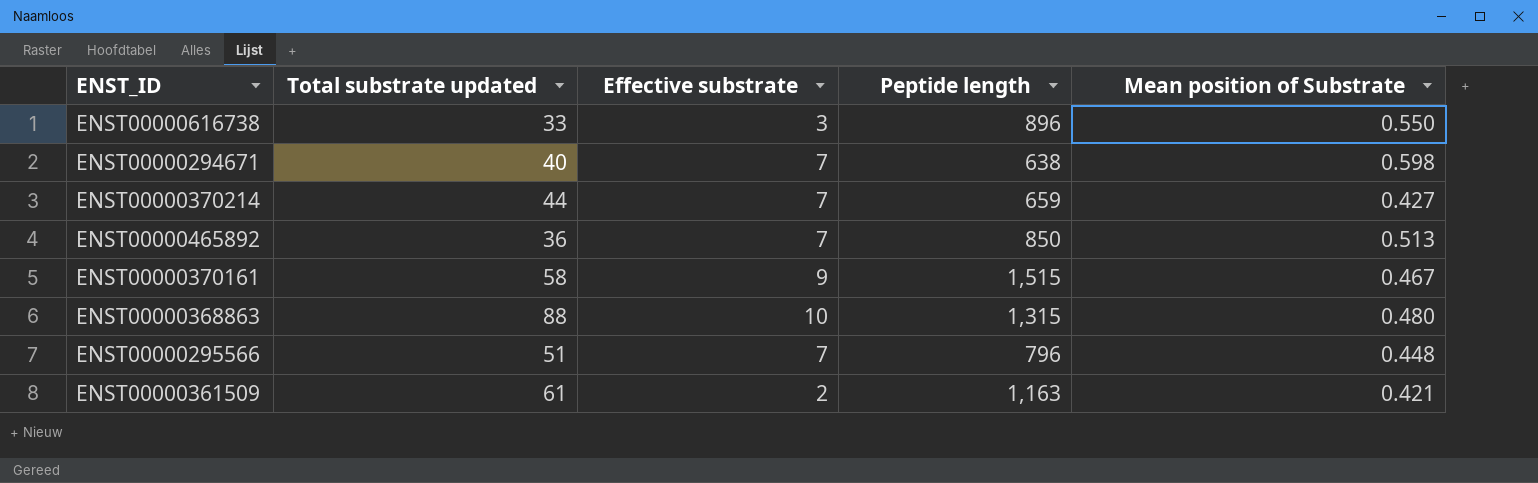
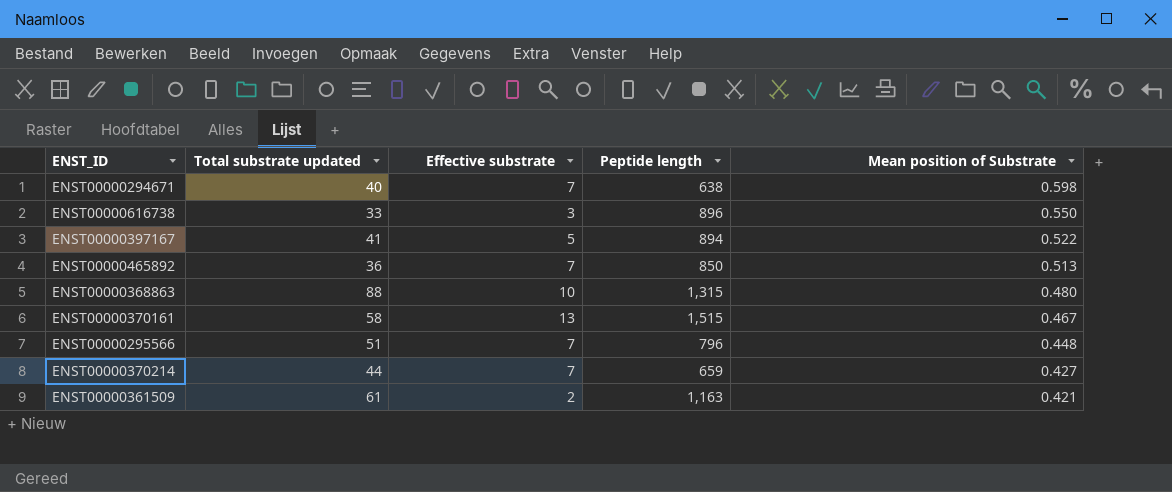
row order: none -> Mean position of Substrate descending
row ENST00000397167: none -> 41 | 5 | 894 | 0.522
ENST00000370161 | Effective substrate: 9 -> 13

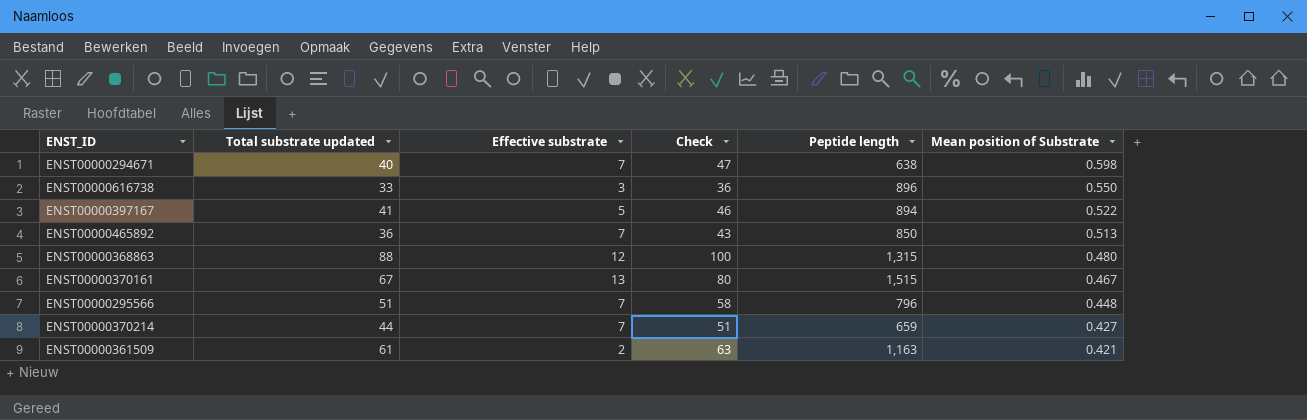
column Check | formula: none -> [Total substrate updated] + [Effective substrate]
ENST00000368863 | Effective substrate: 10 -> 12
ENST00000370161 | Total substrate updated: 58 -> 67

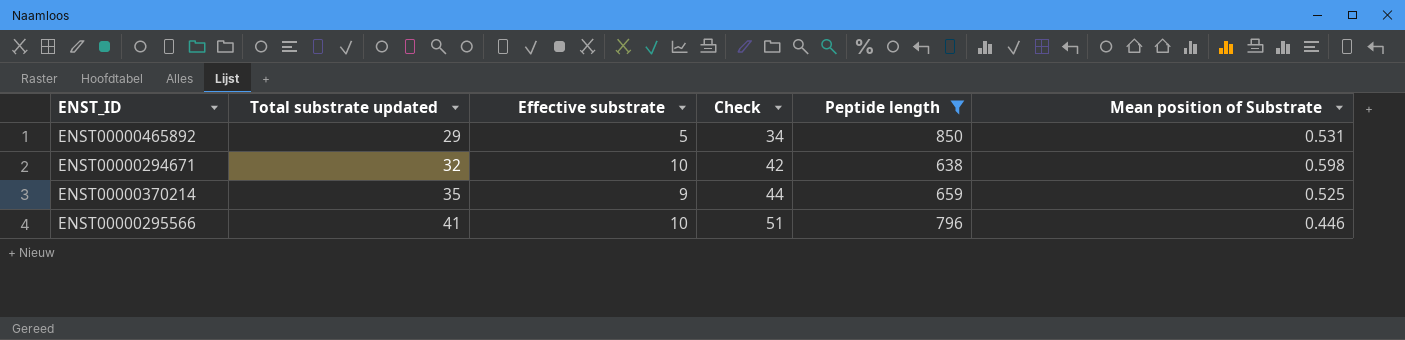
filter: none -> Peptide length <= 850
row order: Mean position of Substrate descending -> Total substrate updated ascending
ENST00000465892 | Total substrate updated: 36 -> 29
ENST00000465892 | Effective substrate: 7 -> 5
ENST00000465892 | Check: 43 -> 34
ENST00000465892 | Mean position of Substrate: 0.513 -> 0.531
ENST00000294671 | Total substrate updated: 40 -> 32
ENST00000294671 | Effective substrate: 7 -> 10
ENST00000294671 | Check: 47 -> 42
ENST00000370214 | Total substrate updated: 44 -> 35
ENST00000370214 | Effective substrate: 7 -> 9
ENST00000370214 | Check: 51 -> 44
ENST00000370214 | Mean position of Substrate: 0.427 -> 0.525
ENST00000295566 | Total substrate updated: 51 -> 41
ENST00000295566 | Effective substrate: 7 -> 10
ENST00000295566 | Check: 58 -> 51
ENST00000295566 | Mean position of Substrate: 0.448 -> 0.446

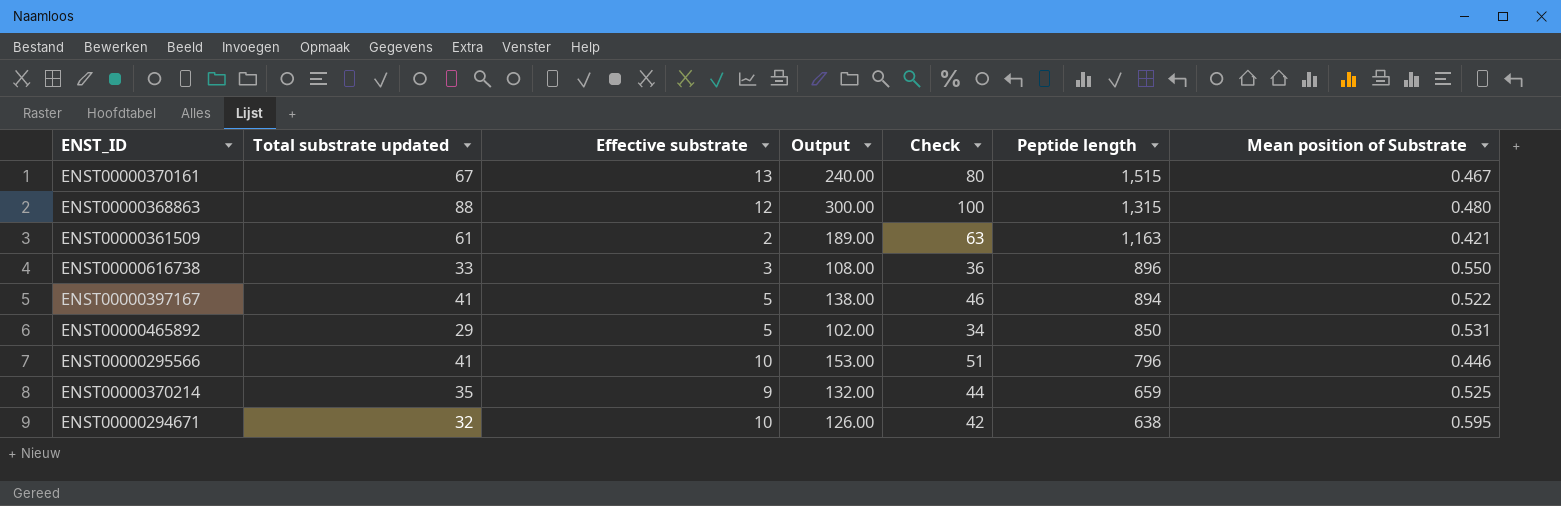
filter: Peptide length <= 850 -> none
row order: Total substrate updated ascending -> Peptide length descending
column Output | formula: none -> [Check] * 3
ENST00000294671 | Mean position of Substrate: 0.598 -> 0.595

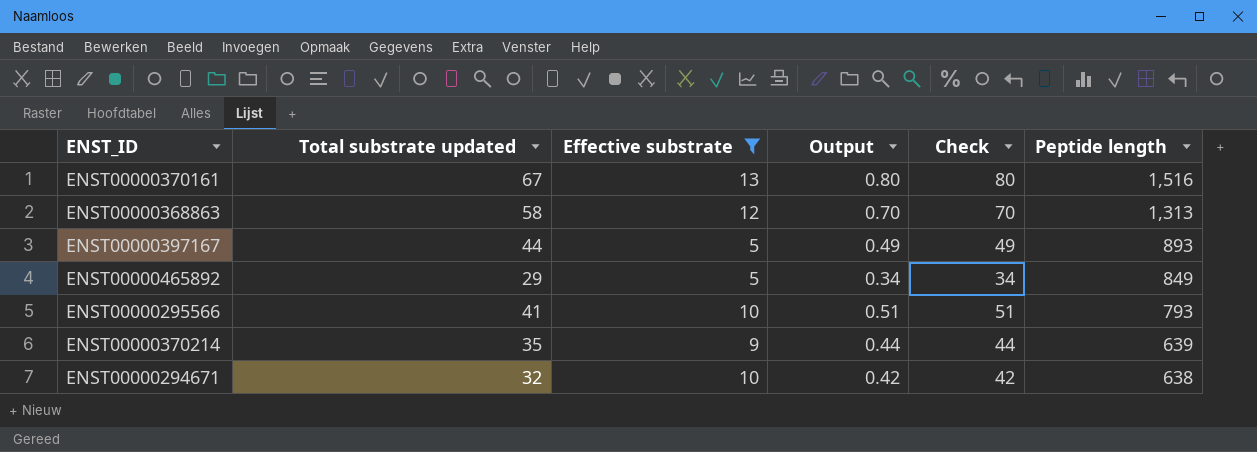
filter: none -> Effective substrate >= 5
column Mean position of Substrate | position: 7 -> none
column Output | formula: [Check] * 3 -> [Check] * 0.01
ENST00000370161 | Peptide length: 1,515 -> 1,516
ENST00000368863 | Total substrate updated: 88 -> 58
ENST00000368863 | Check: 100 -> 70
ENST00000368863 | Peptide length: 1,315 -> 1,313
ENST00000397167 | Total substrate updated: 41 -> 44
ENST00000397167 | Check: 46 -> 49
ENST00000397167 | Peptide length: 894 -> 893
ENST00000465892 | Peptide length: 850 -> 849
ENST00000295566 | Peptide length: 796 -> 793
ENST00000370214 | Peptide length: 659 -> 639

